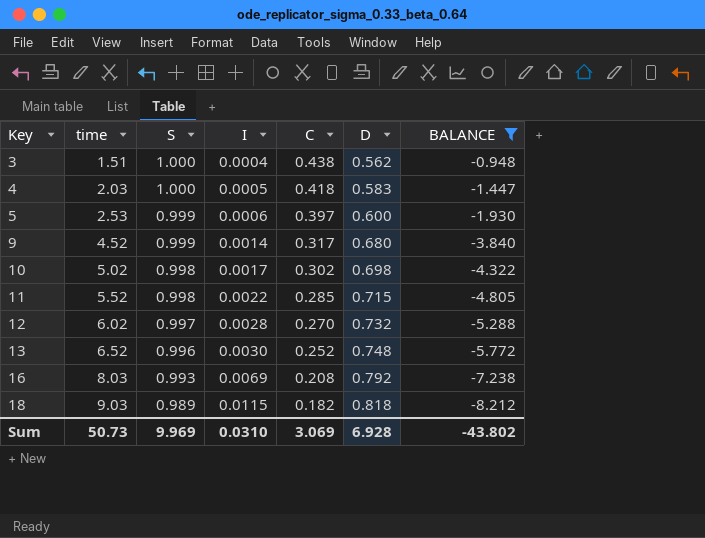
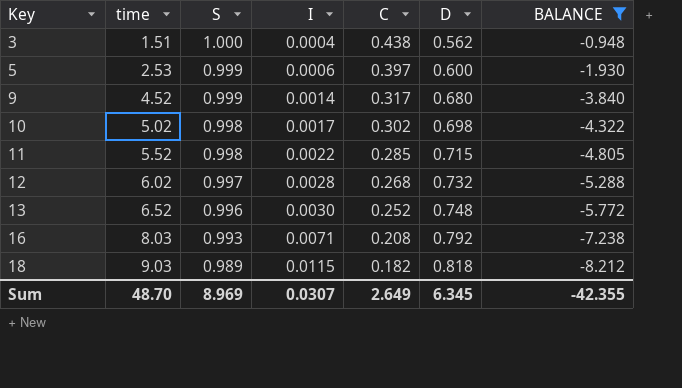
row 4: 2.03 | 1.000 | 0.0005 | 0.418 | 0.583 | -1.447 -> none
12 | C: 0.270 -> 0.268
16 | I: 0.0069 -> 0.0071
Sum | time: 50.73 -> 48.70
Sum | S: 9.969 -> 8.969
Sum | I: 0.0310 -> 0.0307
Sum | C: 3.069 -> 2.649
Sum | D: 6.928 -> 6.345
Sum | BALANCE: -43.802 -> -42.355

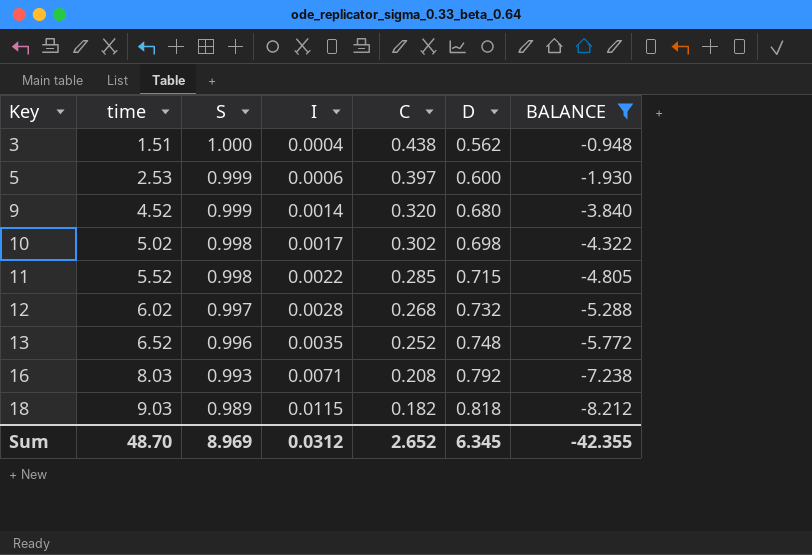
9 | C: 0.317 -> 0.320
13 | I: 0.0030 -> 0.0035
Sum | I: 0.0307 -> 0.0312
Sum | C: 2.649 -> 2.652

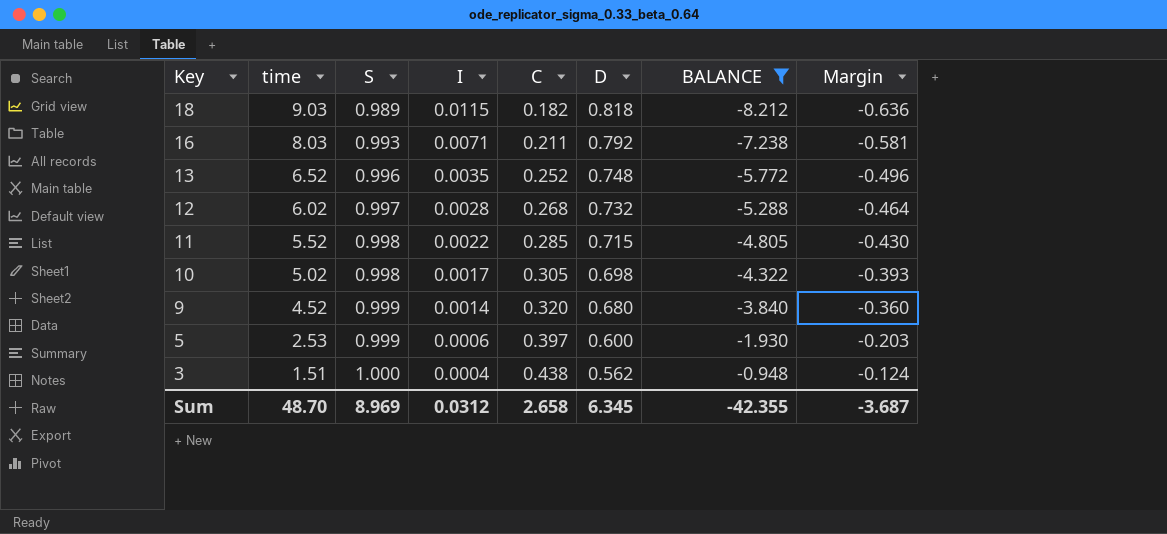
row order: Key ascending -> Key descending
column Margin | formula: none -> [C] - [D]
16 | C: 0.208 -> 0.211
10 | C: 0.302 -> 0.305
Sum | C: 2.652 -> 2.658

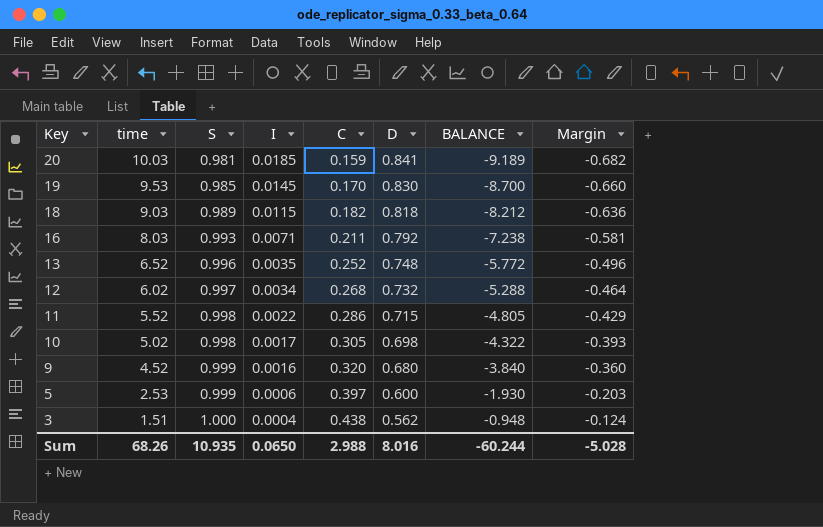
filter: BALANCE >= -8.212 -> none
12 | I: 0.0028 -> 0.0034
11 | C: 0.285 -> 0.286
11 | Margin: -0.430 -> -0.429
9 | I: 0.0014 -> 0.0016
Sum | time: 48.70 -> 68.26
Sum | S: 8.969 -> 10.935
Sum | I: 0.0312 -> 0.0650
Sum | C: 2.658 -> 2.988
Sum | D: 6.345 -> 8.016
Sum | BALANCE: -42.355 -> -60.244
Sum | Margin: -3.687 -> -5.028

